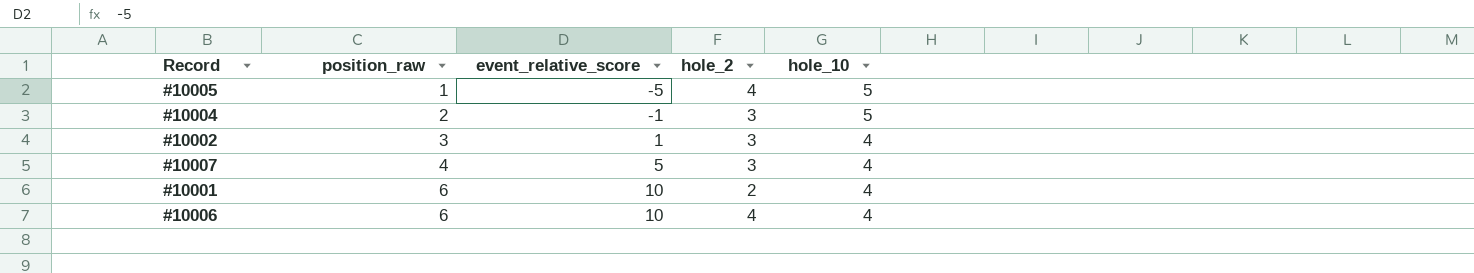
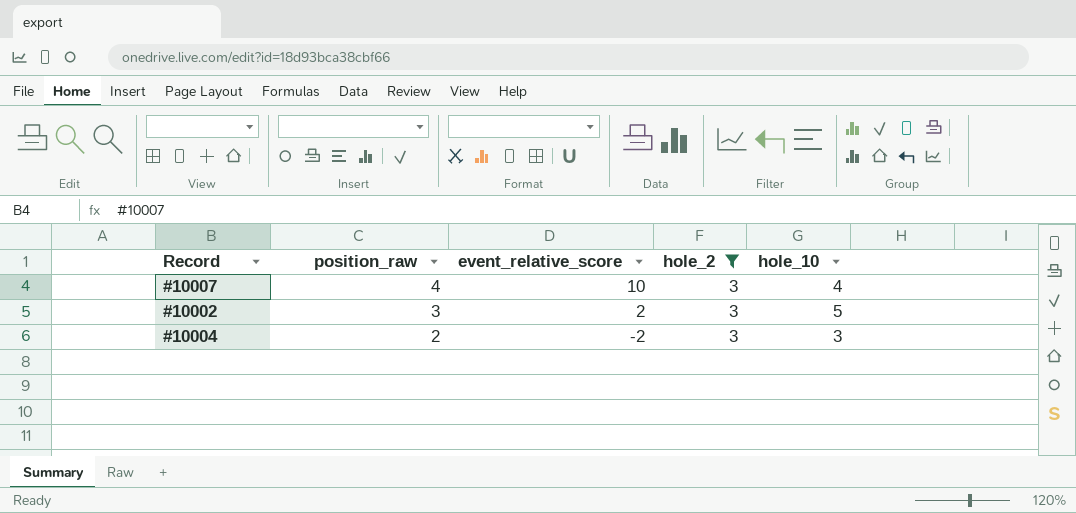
filter: none -> hole_2 = 3
row order: position_raw ascending -> position_raw descending
#10007 | event_relative_score: 5 -> 10
#10002 | event_relative_score: 1 -> 2
#10002 | hole_10: 4 -> 5
#10004 | event_relative_score: -1 -> -2
#10004 | hole_10: 5 -> 3

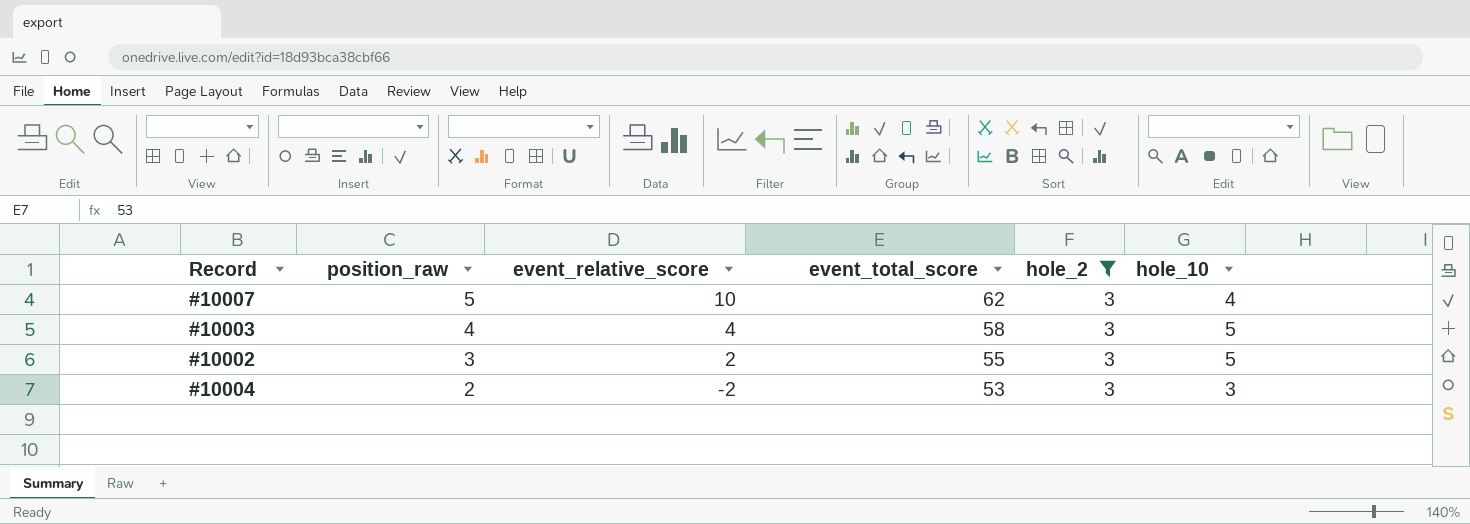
column event_total_score | position: none -> 4
#10007 | position_raw: 4 -> 5
row #10003: none -> 4 | 4 | 58 | 3 | 5

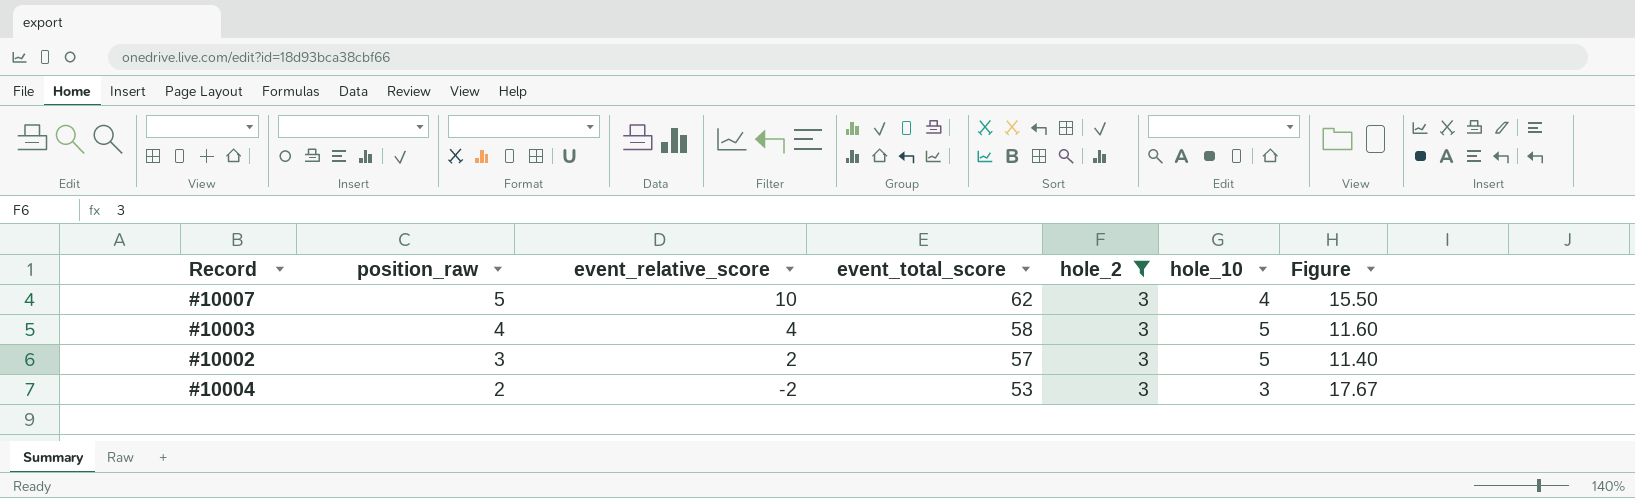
column Figure | formula: none -> [event_total_score] / [hole_10]
#10002 | event_total_score: 55 -> 57

